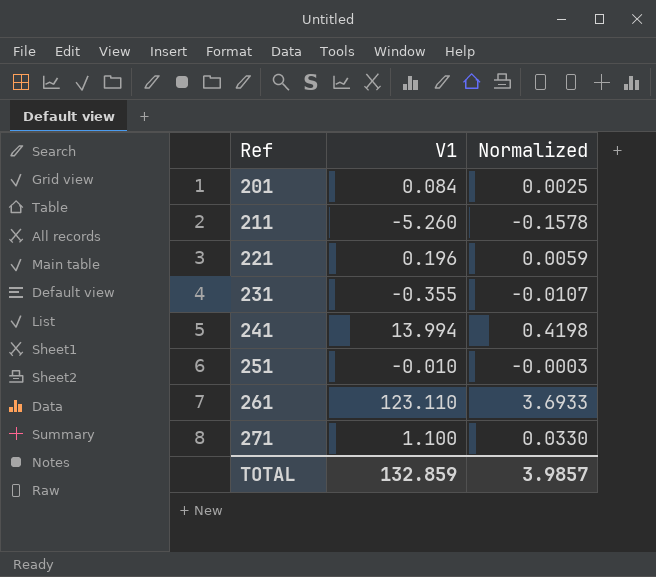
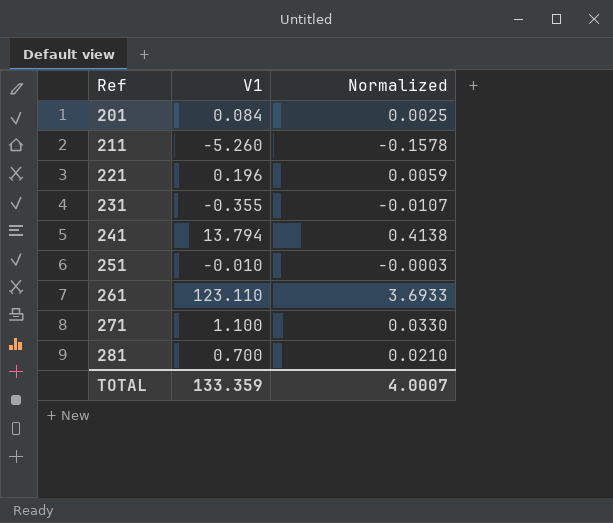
241 | V1: 13.994 -> 13.794
241 | Normalized: 0.4198 -> 0.4138
row 281: none -> 0.700 | 0.0210
TOTAL | V1: 132.859 -> 133.359
TOTAL | Normalized: 3.9857 -> 4.0007

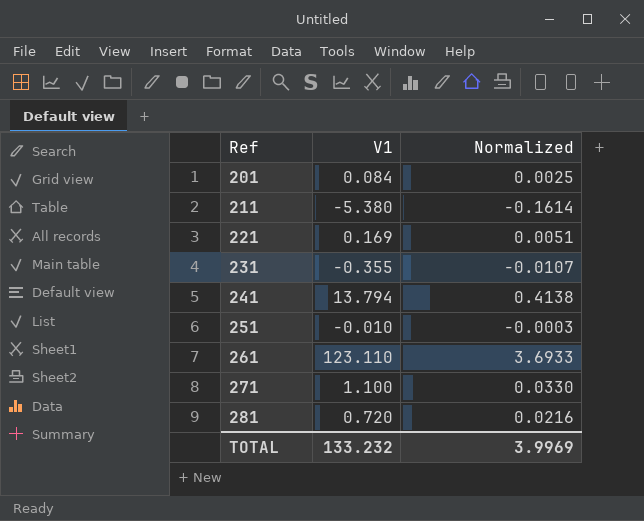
211 | V1: -5.260 -> -5.380
211 | Normalized: -0.1578 -> -0.1614
221 | V1: 0.196 -> 0.169
221 | Normalized: 0.0059 -> 0.0051
281 | V1: 0.700 -> 0.720
281 | Normalized: 0.0210 -> 0.0216
TOTAL | V1: 133.359 -> 133.232
TOTAL | Normalized: 4.0007 -> 3.9969

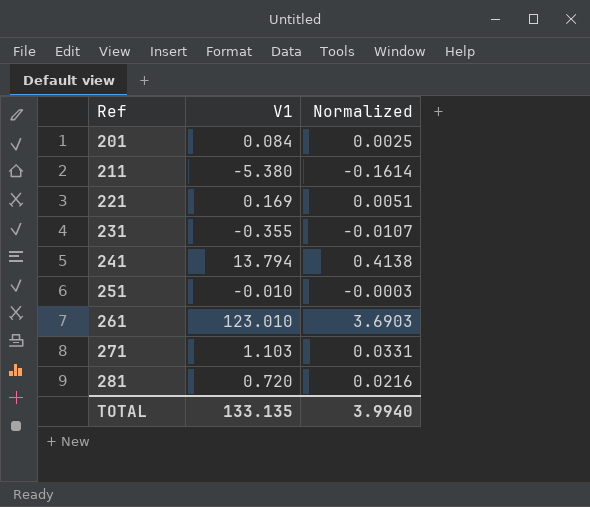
261 | V1: 123.110 -> 123.010
261 | Normalized: 3.6933 -> 3.6903
271 | V1: 1.100 -> 1.103
271 | Normalized: 0.0330 -> 0.0331
TOTAL | V1: 133.232 -> 133.135
TOTAL | Normalized: 3.9969 -> 3.9940

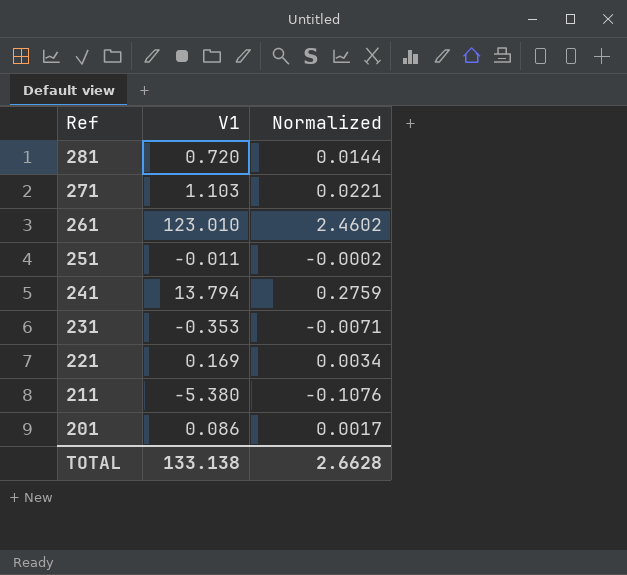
row order: Ref ascending -> Ref descending
column Normalized | formula: [V1] * 0.03 -> [V1] * 0.02
251 | V1: -0.010 -> -0.011
231 | V1: -0.355 -> -0.353
201 | V1: 0.084 -> 0.086
TOTAL | V1: 133.135 -> 133.138
TOTAL | Normalized: 3.9940 -> 2.6628

